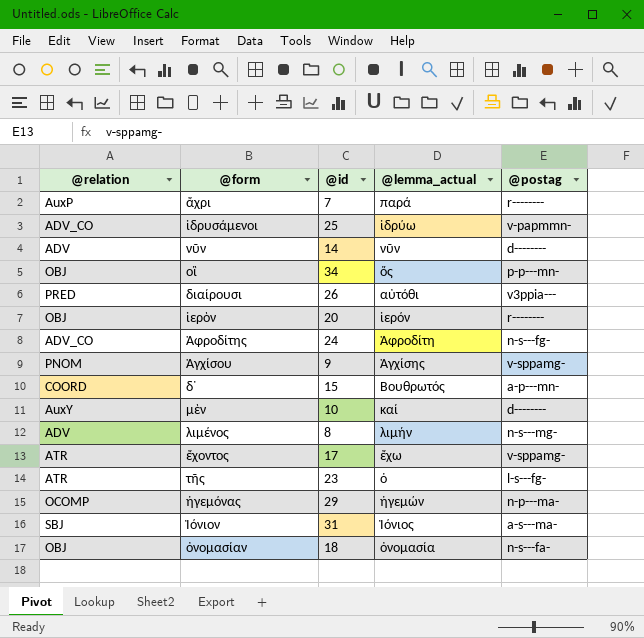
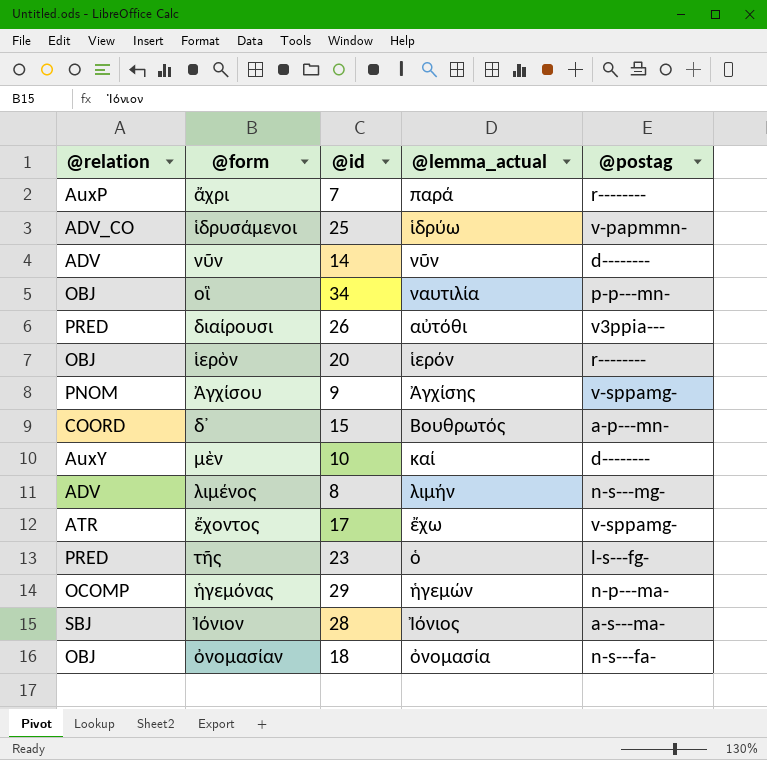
row Ἀφροδίτης: ADV_CO | 24 | Ἀφροδίτη | n-s---fg- -> none
οἳ | @lemma_actual: ὅς -> ναυτιλία
τῆς | @relation: ATR -> PRED
Ἰόνιον | @id: 31 -> 28

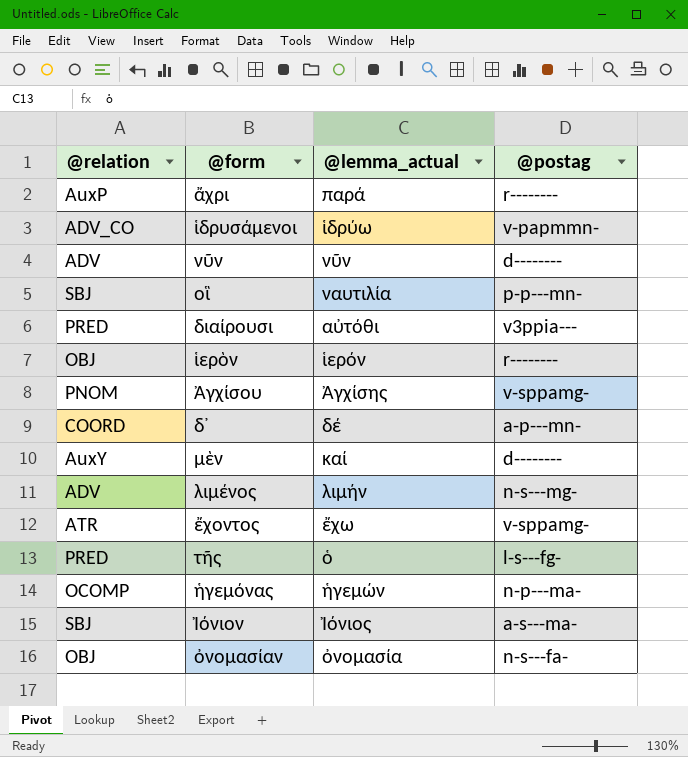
column @id | position: 3 -> none
οἳ | @relation: OBJ -> SBJ
δ᾽ | @lemma_actual: Βουθρωτός -> δέ

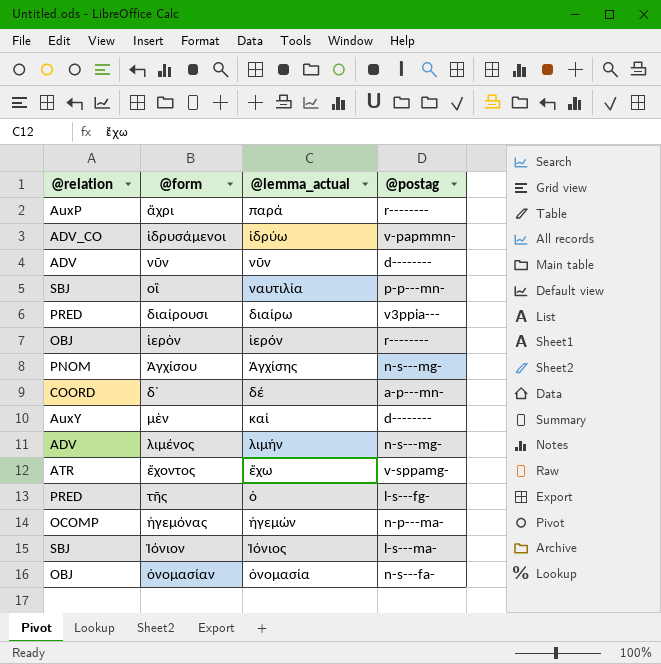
διαίρουσι | @lemma_actual: αὐτόθι -> διαίρω
Ἀγχίσου | @postag: v-sppamg- -> n-s---mg-
Ἰόνιον | @postag: a-s---ma- -> l-s---ma-

